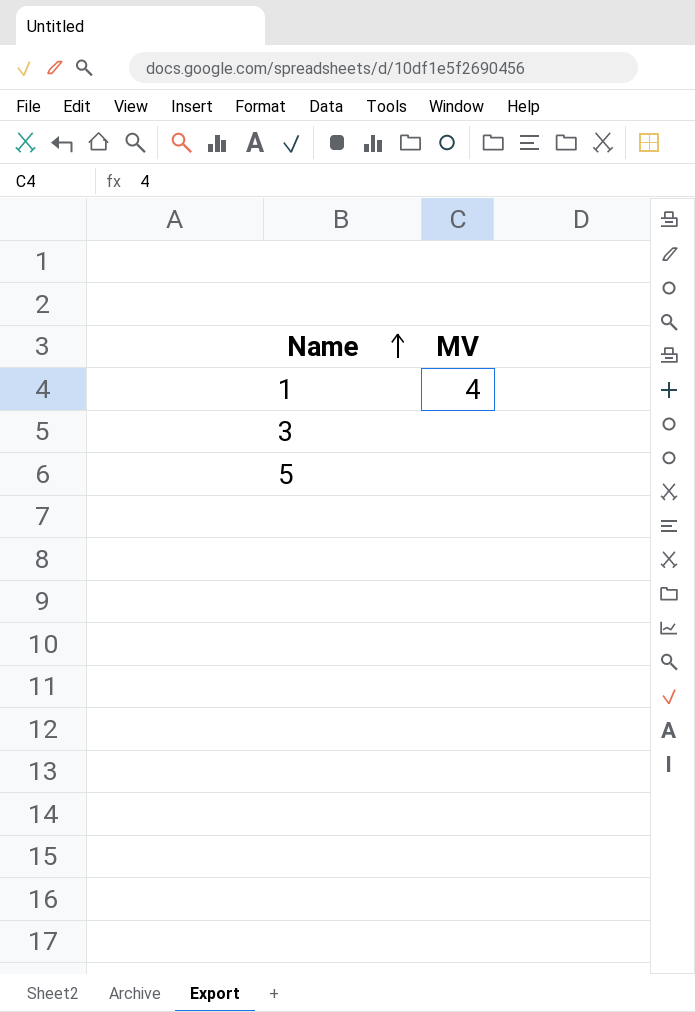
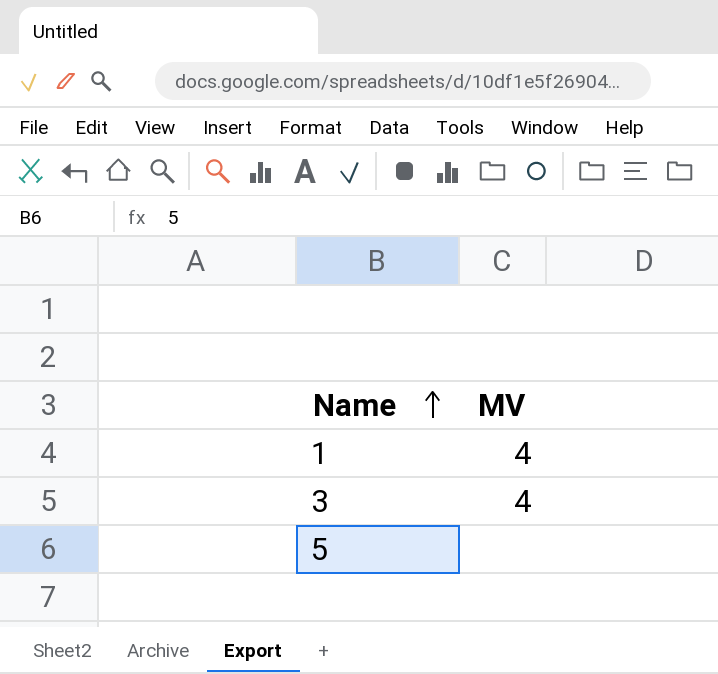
3 | MV: none -> 4

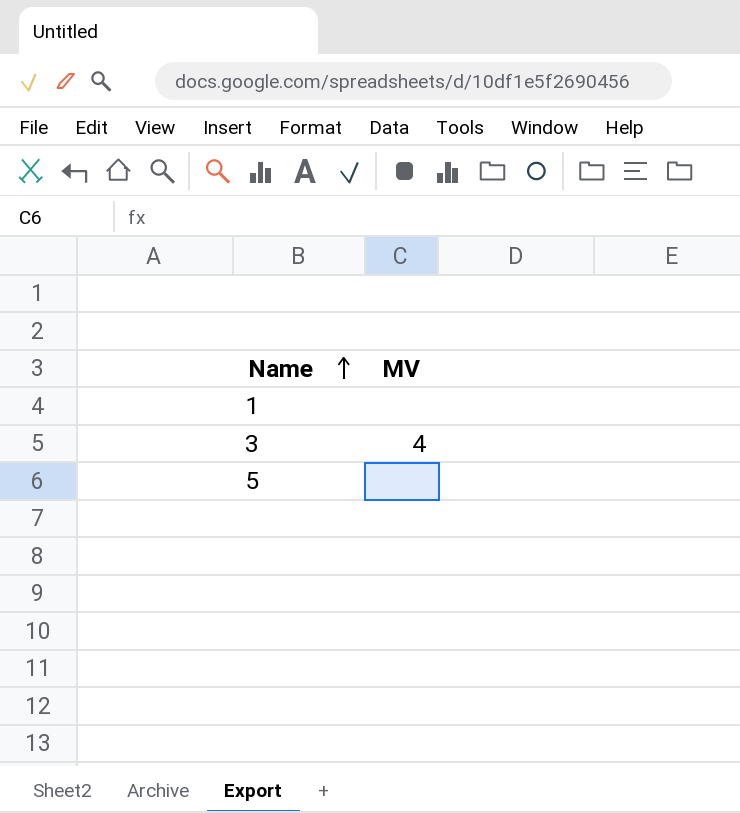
1 | MV: 4 -> none

